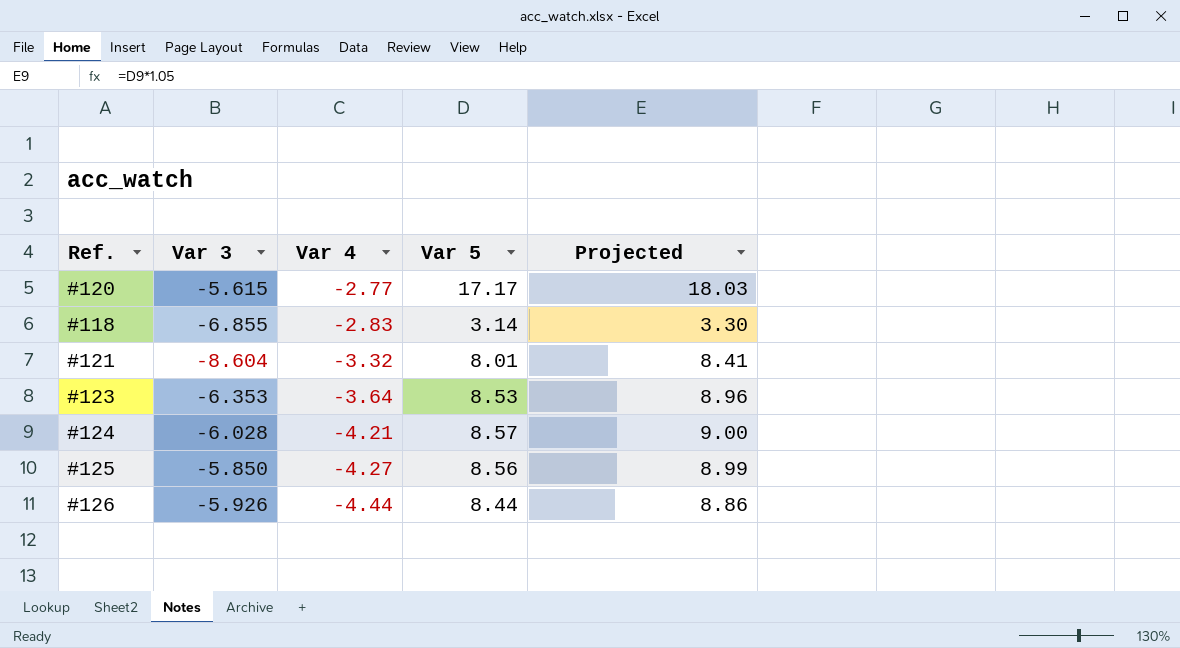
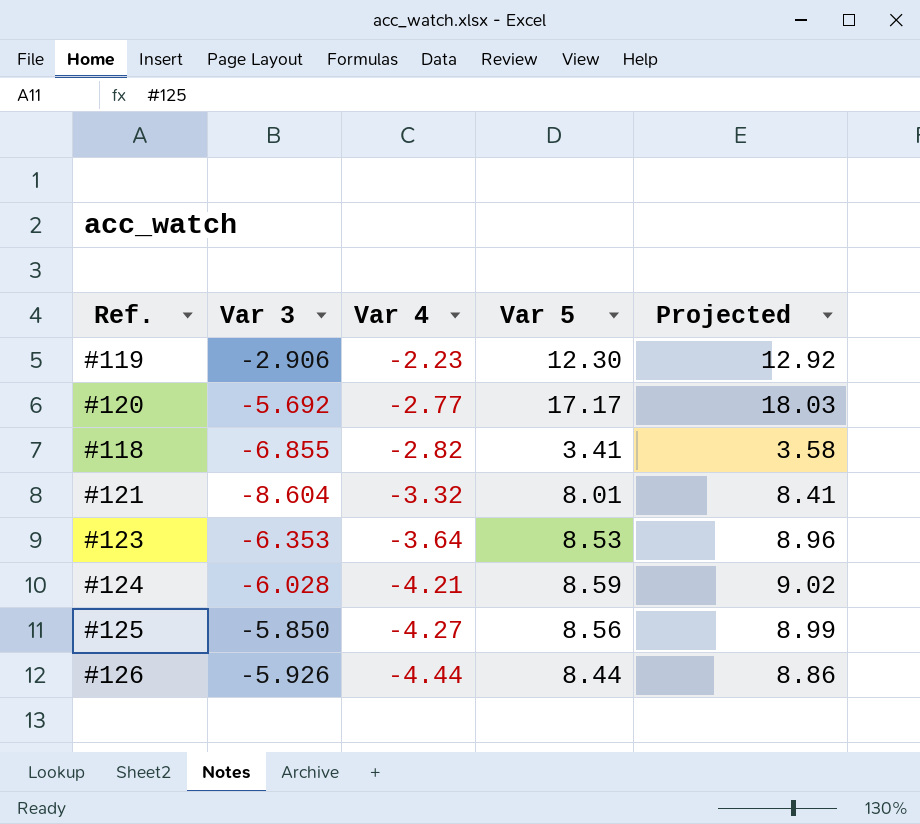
row #119: none -> -2.906 | -2.23 | 12.30 | 12.92
#120 | Var 3: -5.615 -> -5.692
#118 | Var 4: -2.83 -> -2.82
#118 | Var 5: 3.14 -> 3.41
#118 | Projected: 3.30 -> 3.58
#124 | Var 5: 8.57 -> 8.59
#124 | Projected: 9.00 -> 9.02

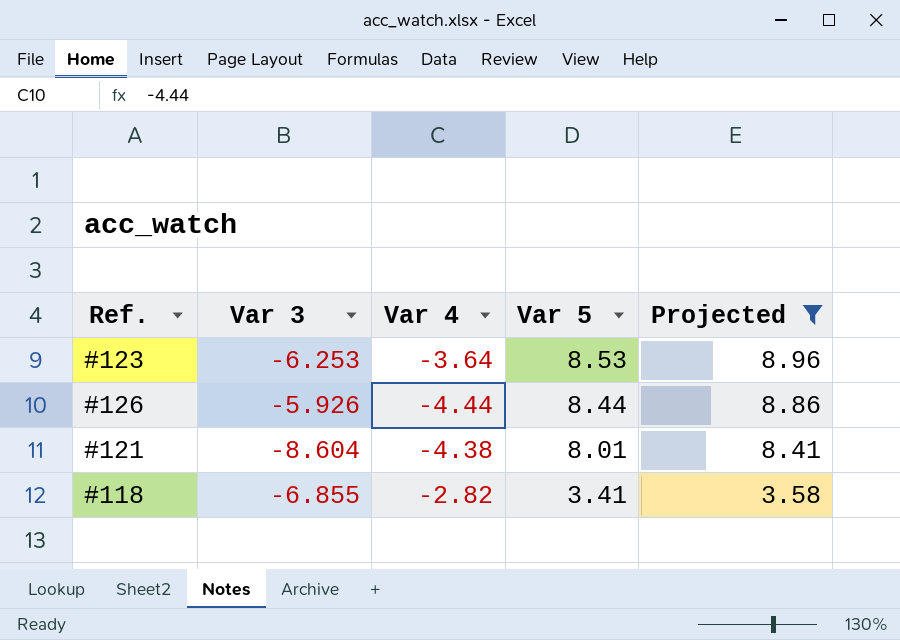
filter: none -> Projected <= 8.96
row order: Var 4 descending -> Var 5 descending
#123 | Var 3: -6.353 -> -6.253
#121 | Var 4: -3.32 -> -4.38

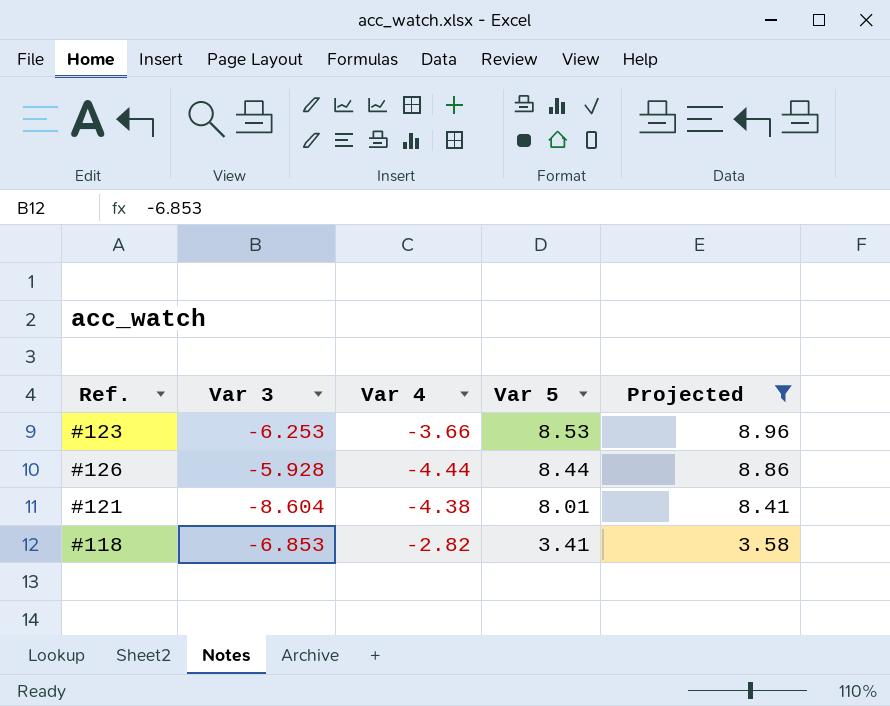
#123 | Var 4: -3.64 -> -3.66
#126 | Var 3: -5.926 -> -5.928
#118 | Var 3: -6.855 -> -6.853

